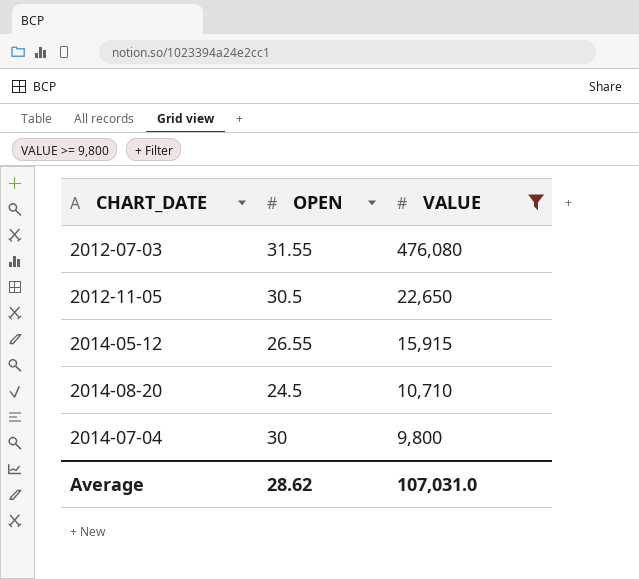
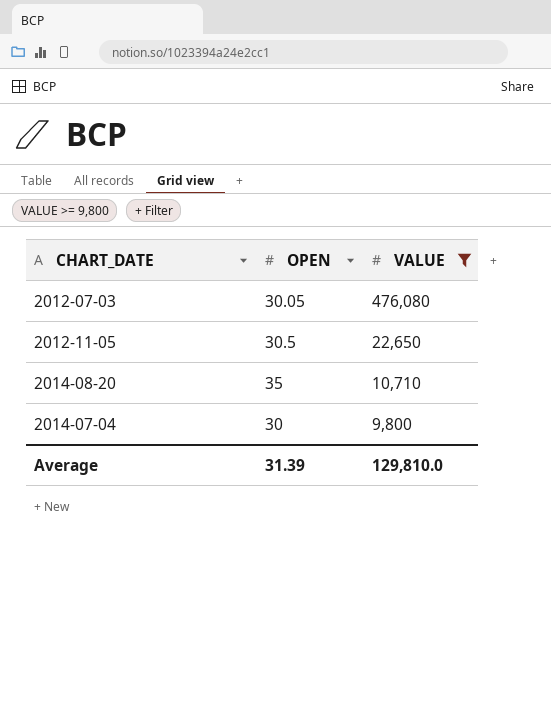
row 2014-05-12: 26.55 | 15,915 -> none
2012-07-03 | OPEN: 31.55 -> 30.05
2014-08-20 | OPEN: 24.5 -> 35
Average | OPEN: 28.62 -> 31.39
Average | VALUE: 107,031.0 -> 129,810.0

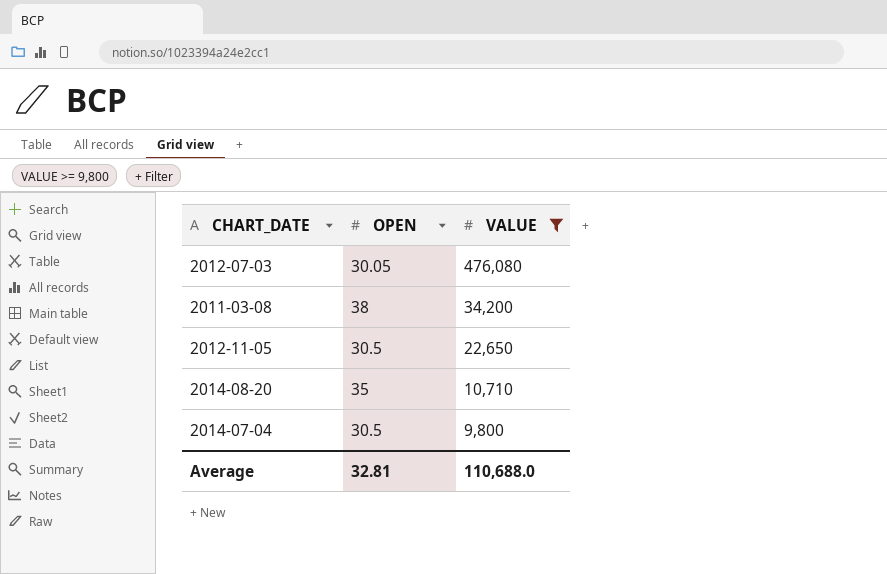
row 2011-03-08: none -> 38 | 34,200
2014-07-04 | OPEN: 30 -> 30.5
Average | OPEN: 31.39 -> 32.81
Average | VALUE: 129,810.0 -> 110,688.0

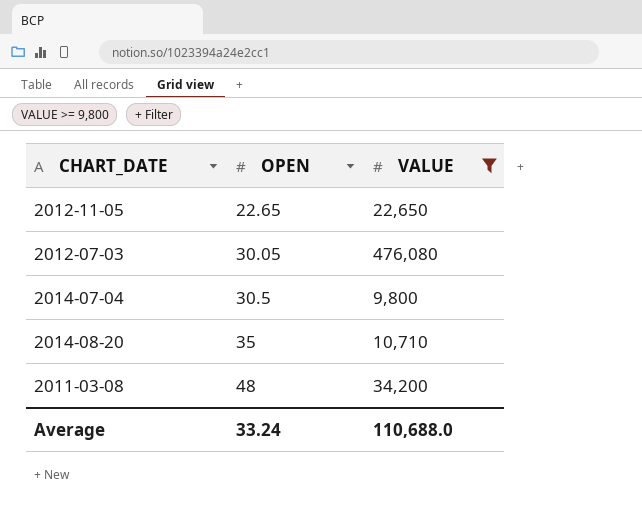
row order: VALUE descending -> OPEN ascending
2012-11-05 | OPEN: 30.5 -> 22.65
2011-03-08 | OPEN: 38 -> 48
Average | OPEN: 32.81 -> 33.24

